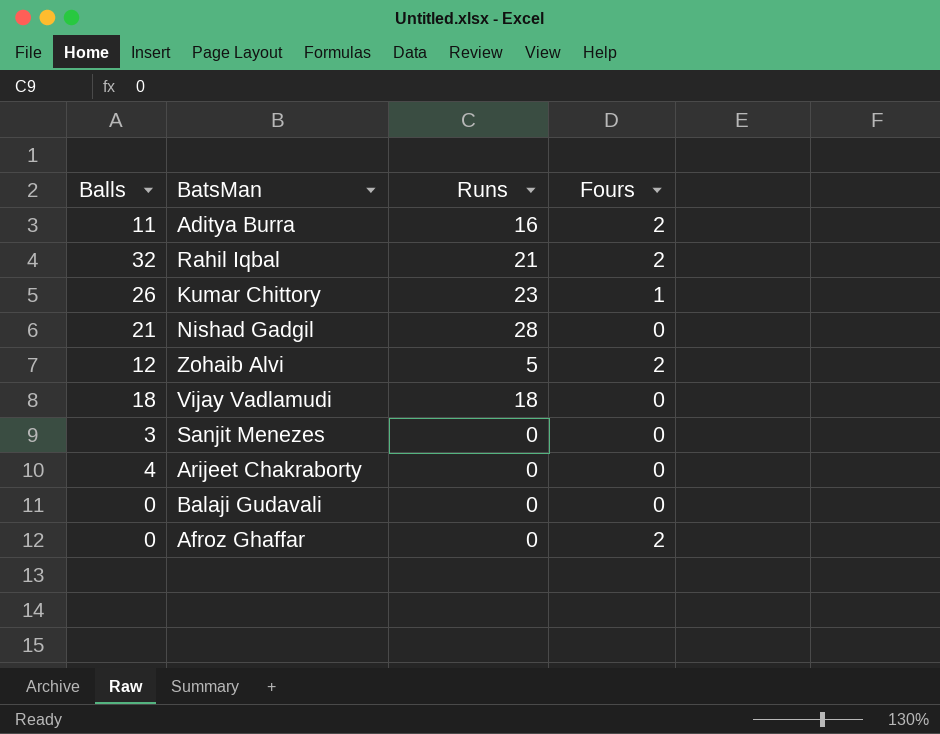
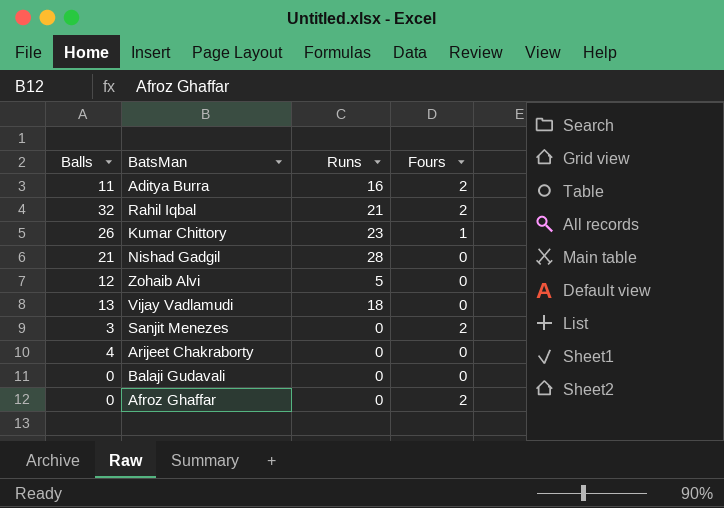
Zohaib Alvi | Fours: 2 -> 0
Vijay Vadlamudi | Balls: 18 -> 13
Sanjit Menezes | Fours: 0 -> 2

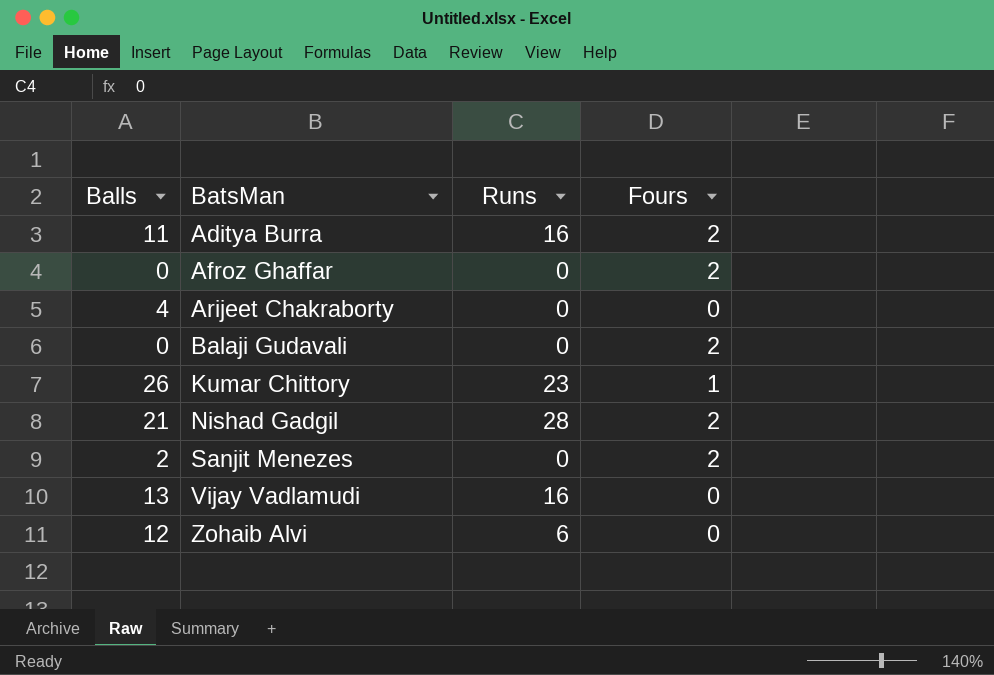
row order: none -> BatsMan ascending
row Rahil Iqbal: 32 | 21 | 2 -> none
Balaji Gudavali | Fours: 0 -> 2
Nishad Gadgil | Fours: 0 -> 2
Sanjit Menezes | Balls: 3 -> 2
Vijay Vadlamudi | Runs: 18 -> 16
Zohaib Alvi | Runs: 5 -> 6

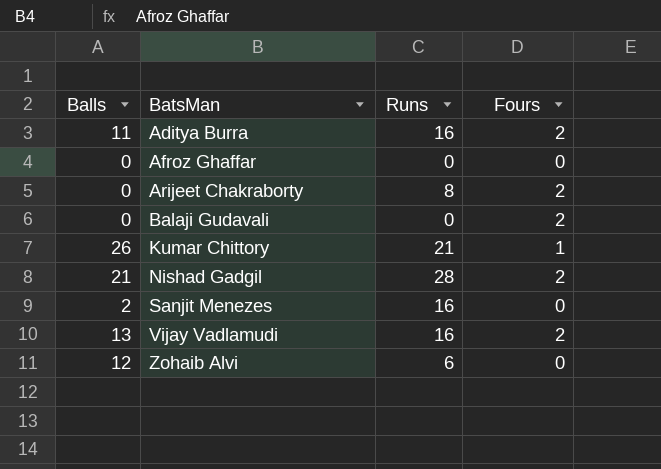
Afroz Ghaffar | Fours: 2 -> 0
Arijeet Chakraborty | Balls: 4 -> 0
Arijeet Chakraborty | Runs: 0 -> 8
Arijeet Chakraborty | Fours: 0 -> 2
Kumar Chittory | Runs: 23 -> 21
Sanjit Menezes | Runs: 0 -> 16
Sanjit Menezes | Fours: 2 -> 0
Vijay Vadlamudi | Fours: 0 -> 2

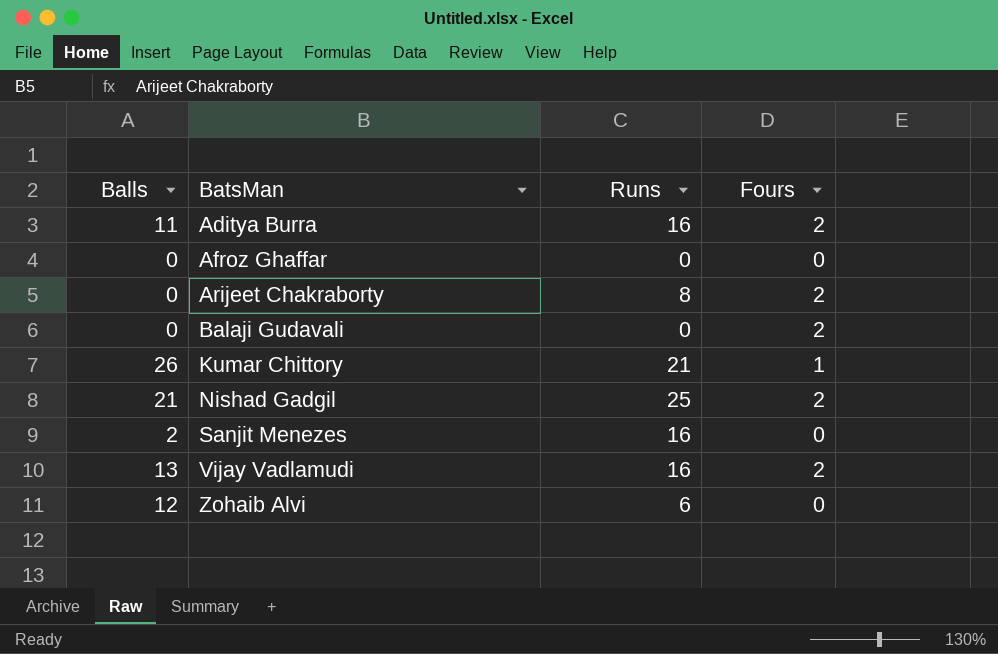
Nishad Gadgil | Runs: 28 -> 25

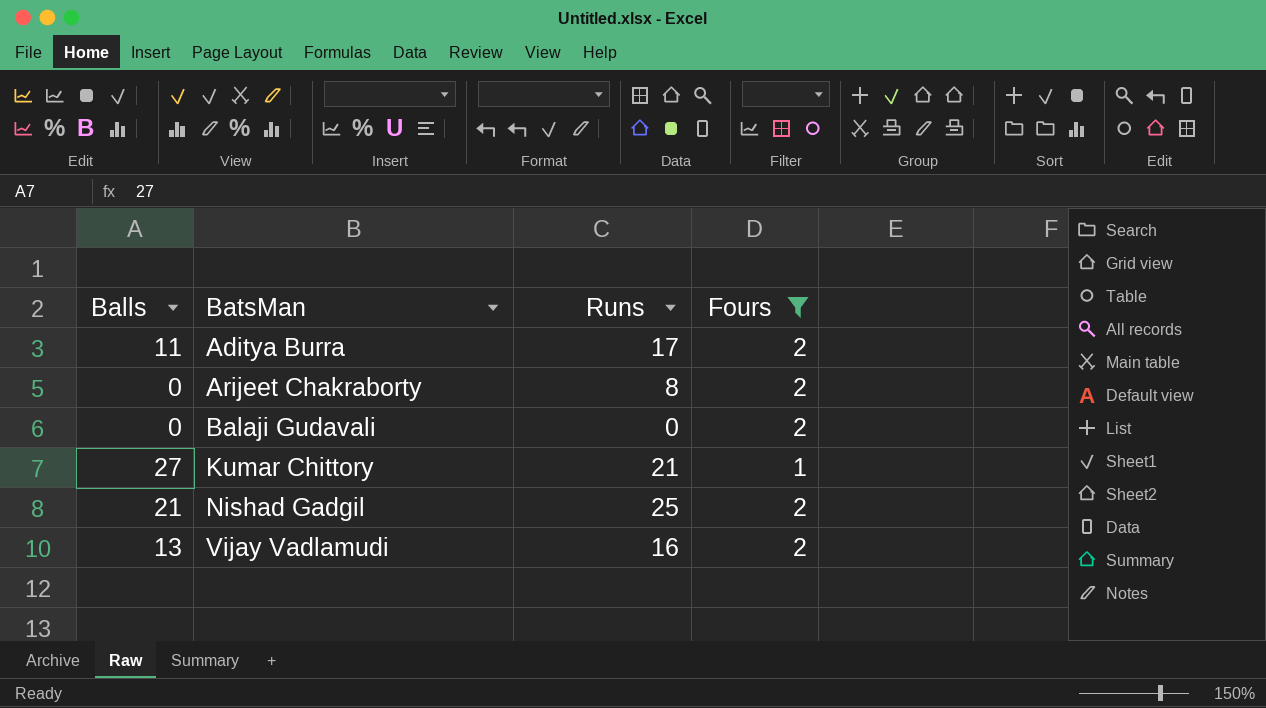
filter: none -> Fours != 0
Aditya Burra | Runs: 16 -> 17
Kumar Chittory | Balls: 26 -> 27

